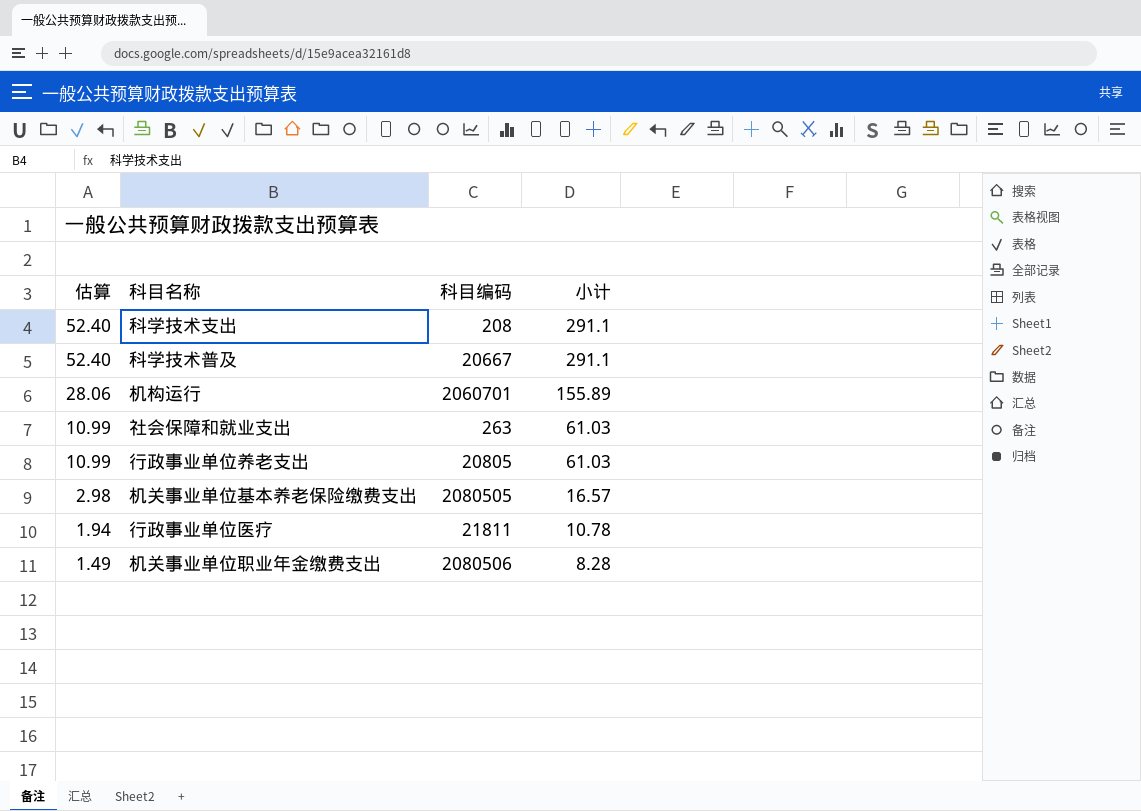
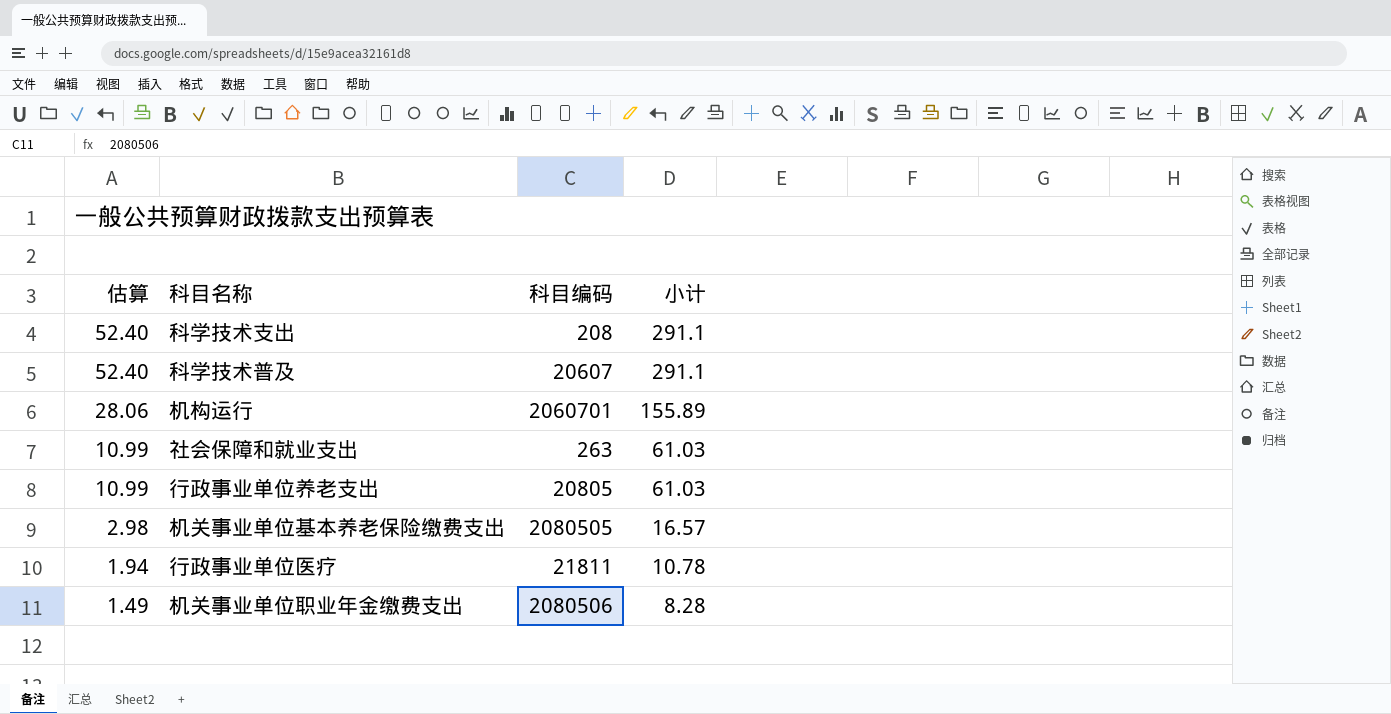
科学技术普及 | 科目编码: 20667 -> 20607

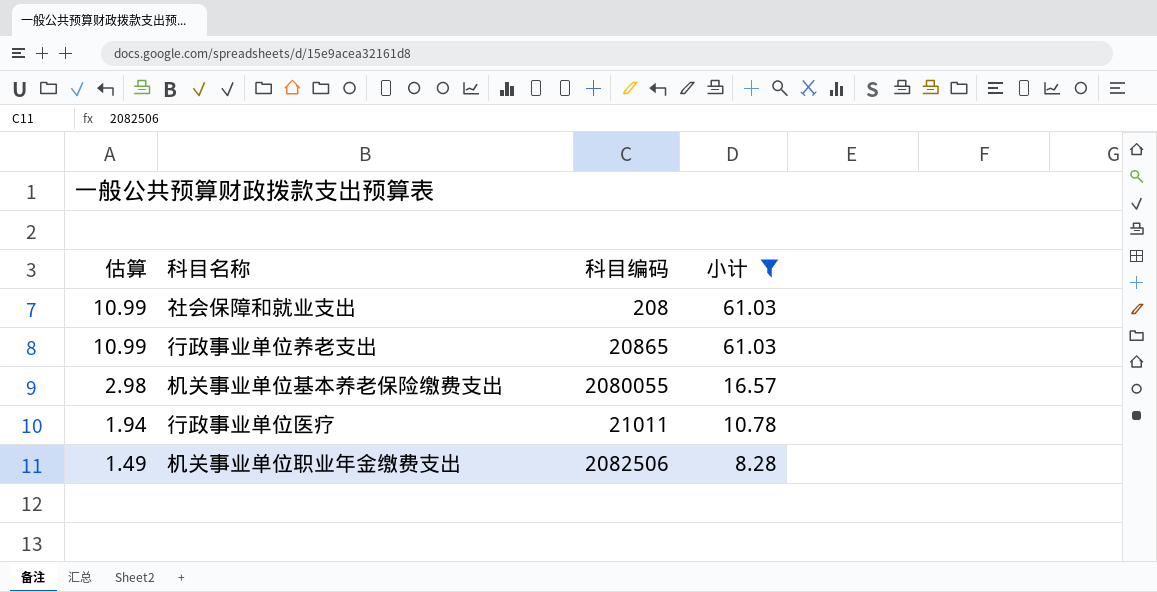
filter: none -> 小计 <= 61.03
社会保障和就业支出 | 科目编码: 263 -> 208
行政事业单位养老支出 | 科目编码: 20805 -> 20865
机关事业单位基本养老保险缴费支出 | 科目编码: 2080505 -> 2080055
行政事业单位医疗 | 科目编码: 21811 -> 21011
机关事业单位职业年金缴费支出 | 科目编码: 2080506 -> 2082506

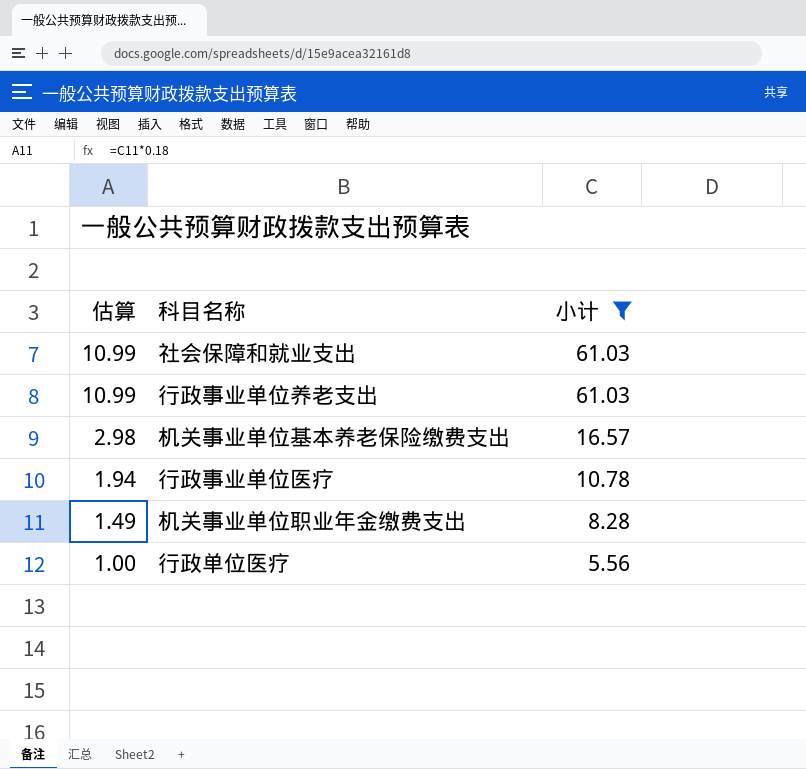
column 科目编码 | position: 3 -> none
row 行政单位医疗: none -> 1.00 | 5.56

